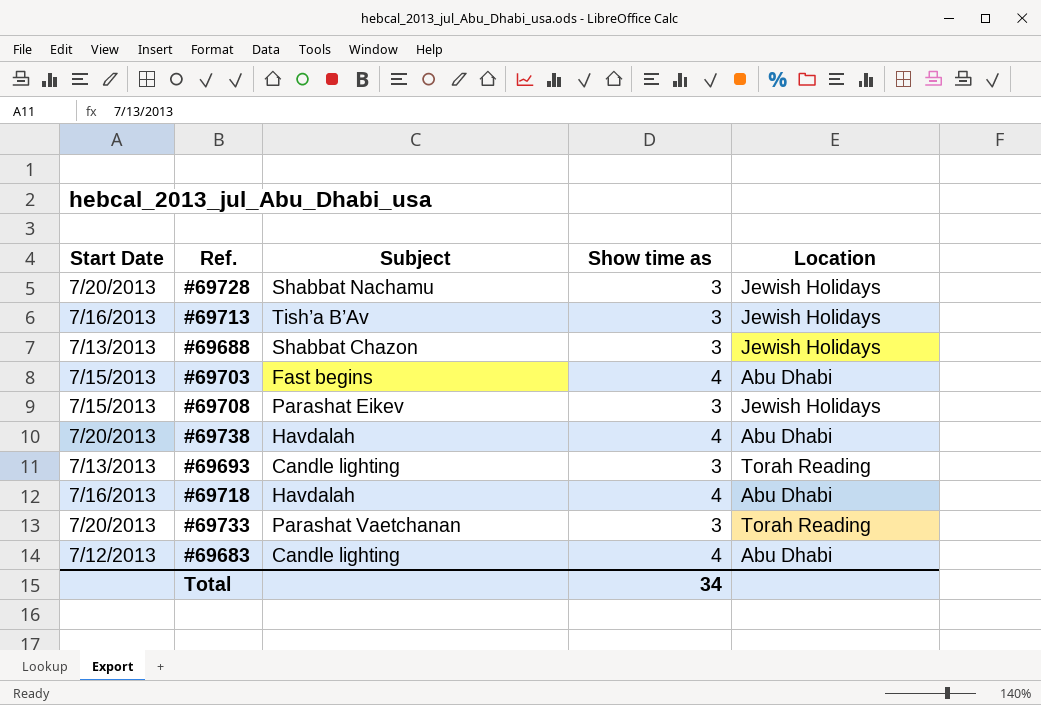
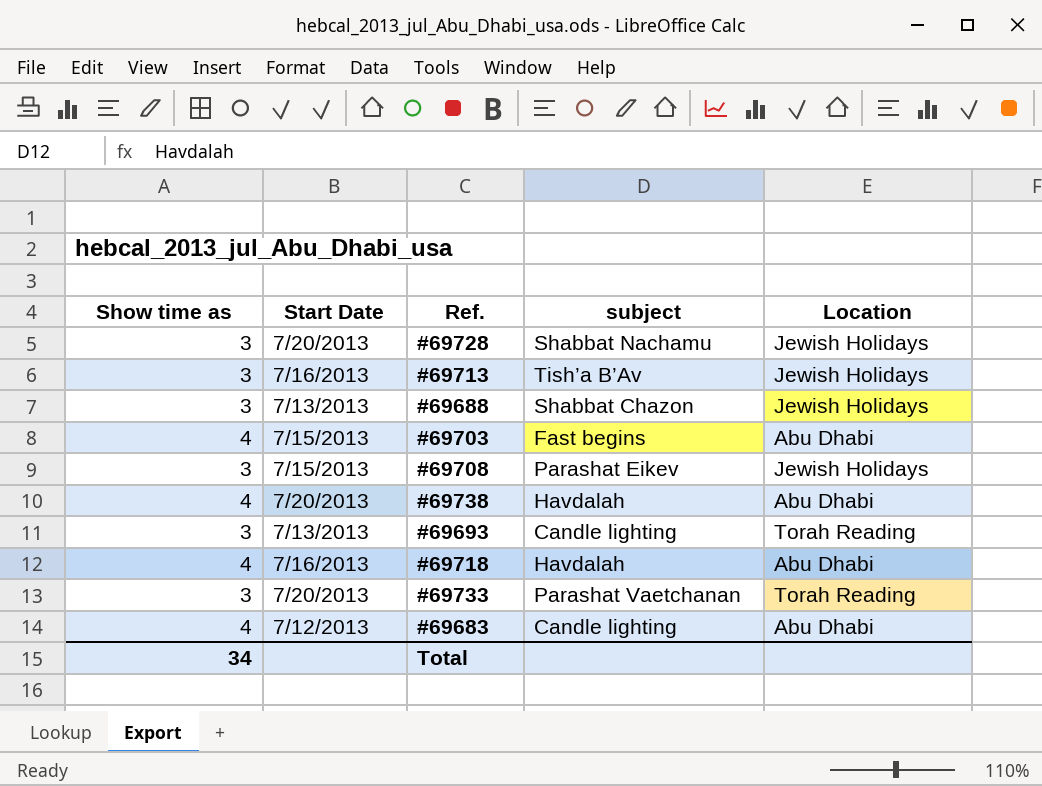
column Show time as | position: 4 -> 1
column name: Subject -> subject

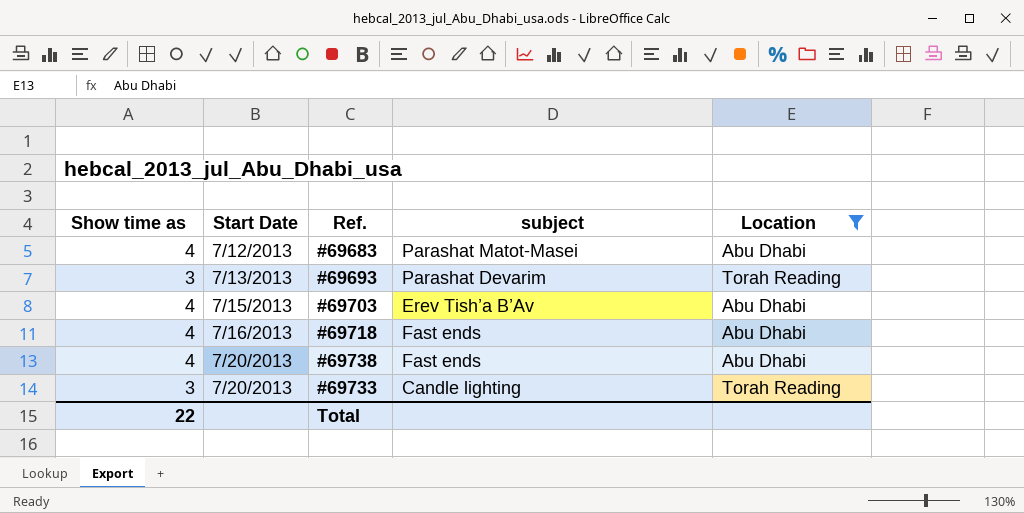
filter: none -> Location != Jewish Holidays
row order: none -> Start Date ascending
#69683 | subject: Candle lighting -> Parashat Matot-Masei
#69693 | subject: Candle lighting -> Parashat Devarim
#69703 | subject: Fast begins -> Erev Tish’a B’Av
#69718 | subject: Havdalah -> Fast ends
#69738 | subject: Havdalah -> Fast ends
#69733 | subject: Parashat Vaetchanan -> Candle lighting
Total | Show time as: 34 -> 22

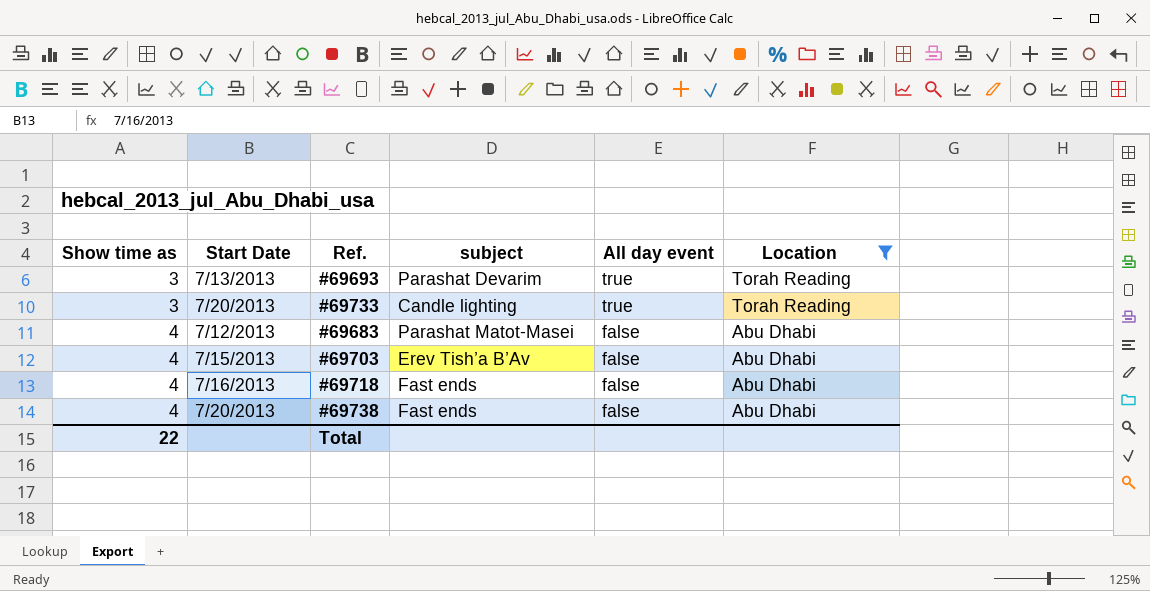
row order: Start Date ascending -> Show time as ascending
column All day event | position: none -> 5

